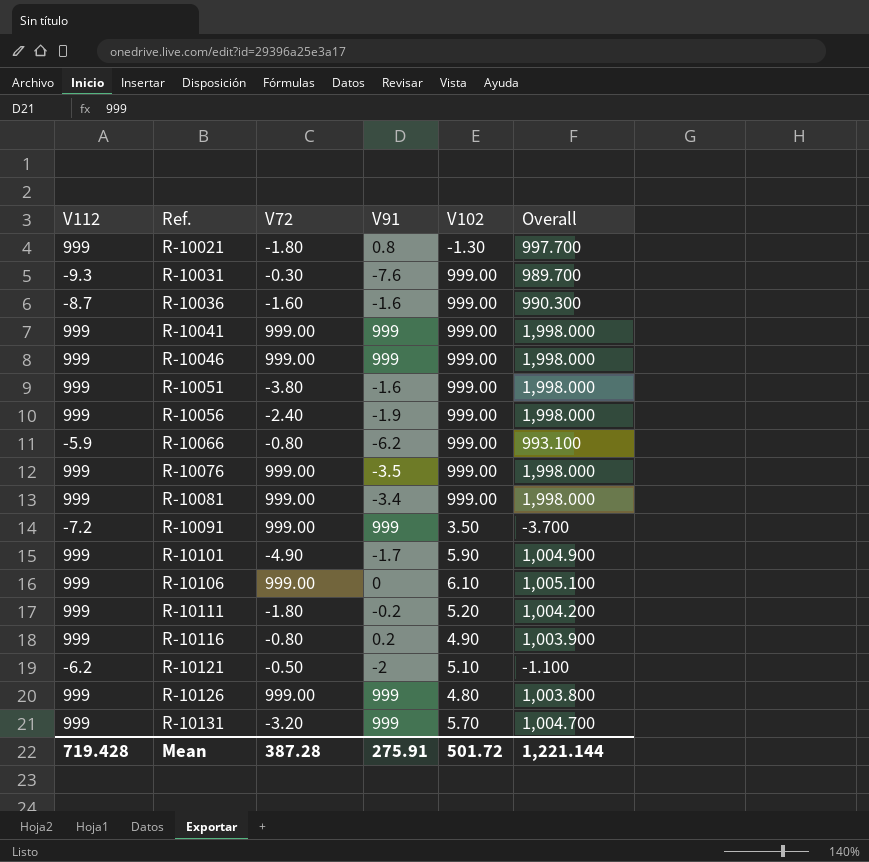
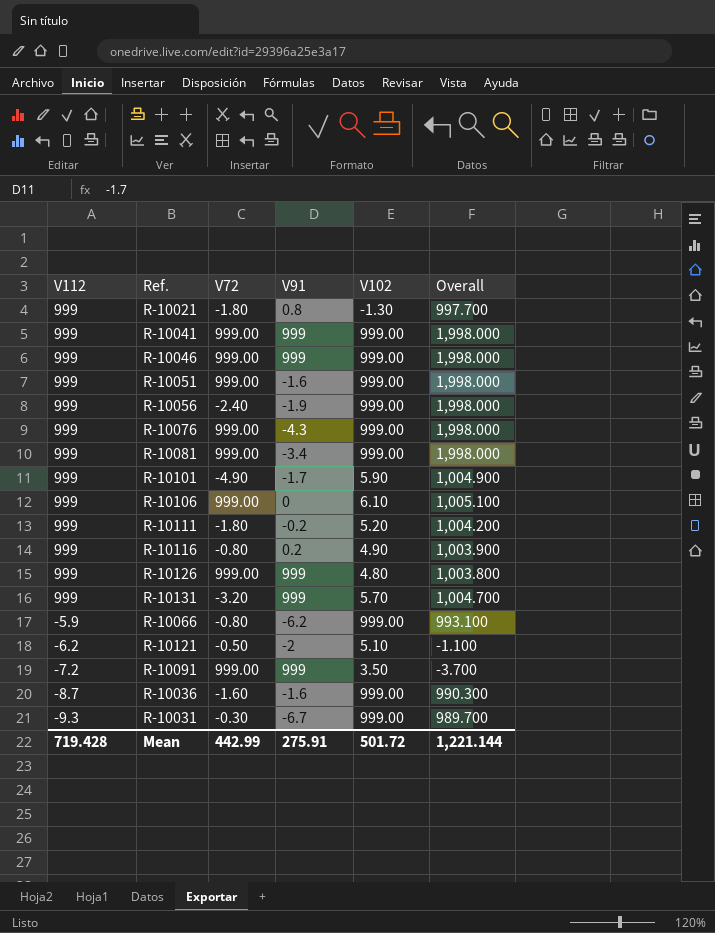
row order: Ref. ascending -> V112 descending
R-10051 | V72: -3.80 -> 999.00
R-10076 | V91: -3.5 -> -4.3
R-10031 | V91: -7.6 -> -6.7
Mean | V72: 387.28 -> 442.99

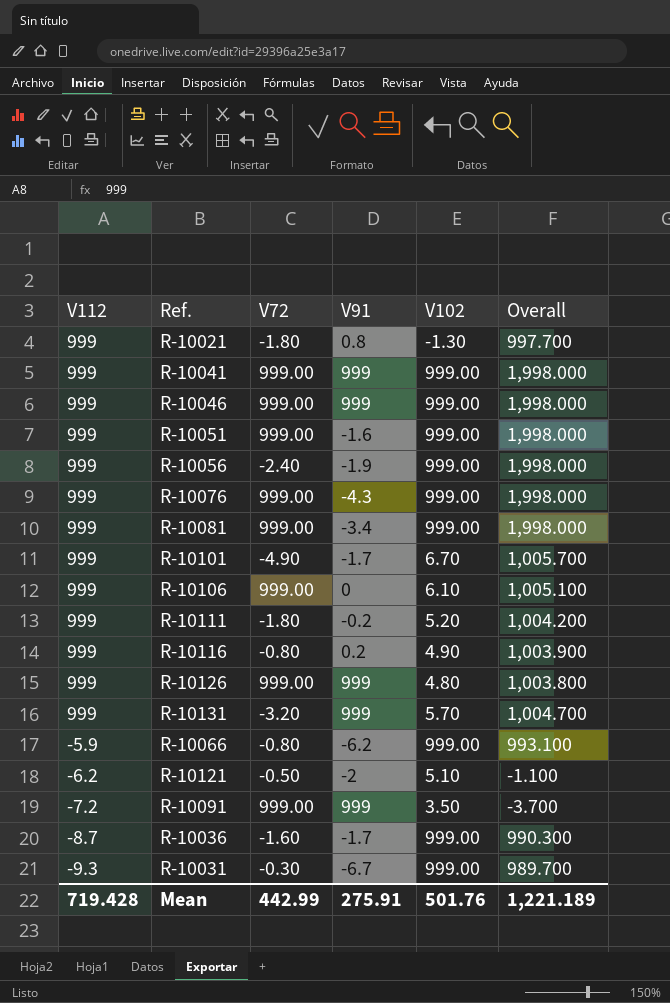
R-10101 | V102: 5.90 -> 6.70
R-10101 | Overall: 1,004.900 -> 1,005.700
R-10036 | V91: -1.6 -> -1.7
Mean | V102: 501.72 -> 501.76
Mean | Overall: 1,221.144 -> 1,221.189

